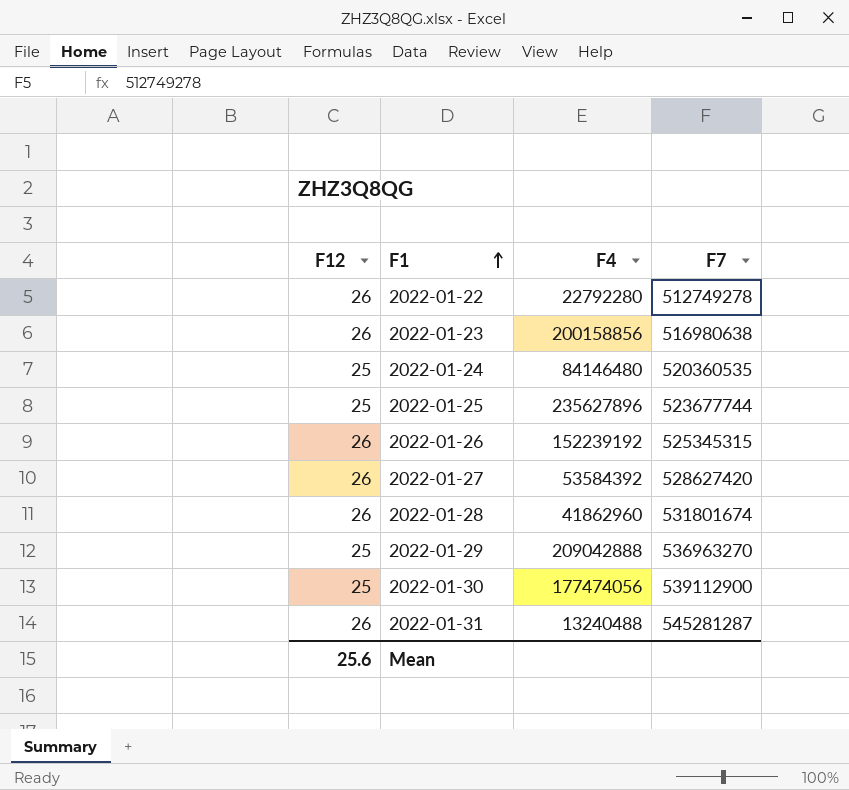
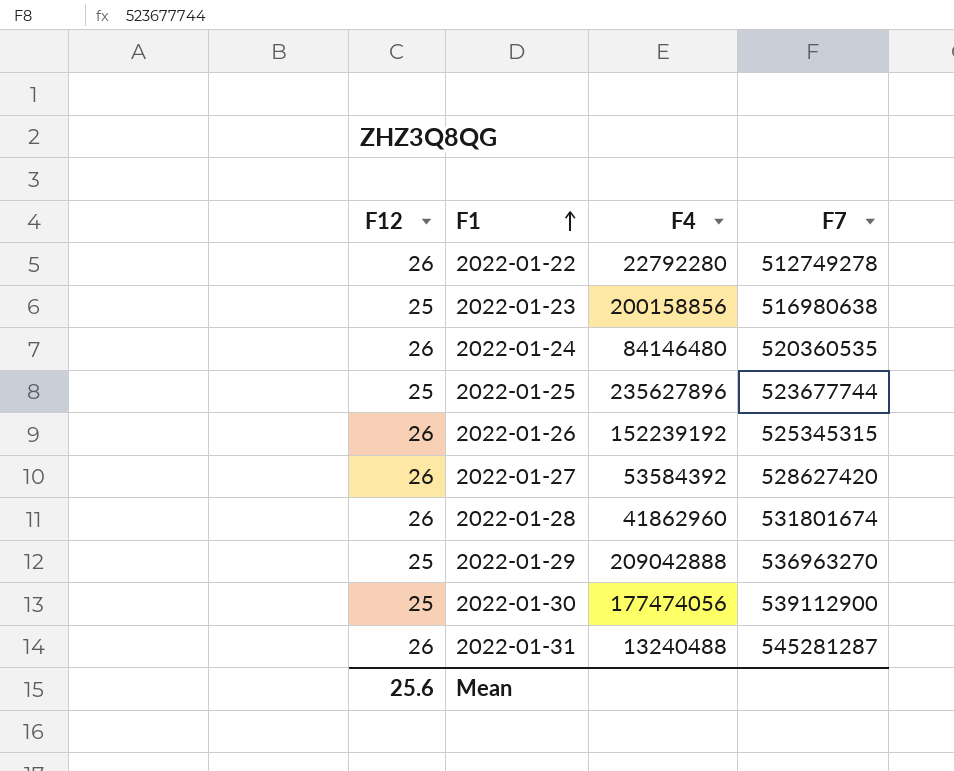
2022-01-23 | F12: 26 -> 25
2022-01-24 | F12: 25 -> 26

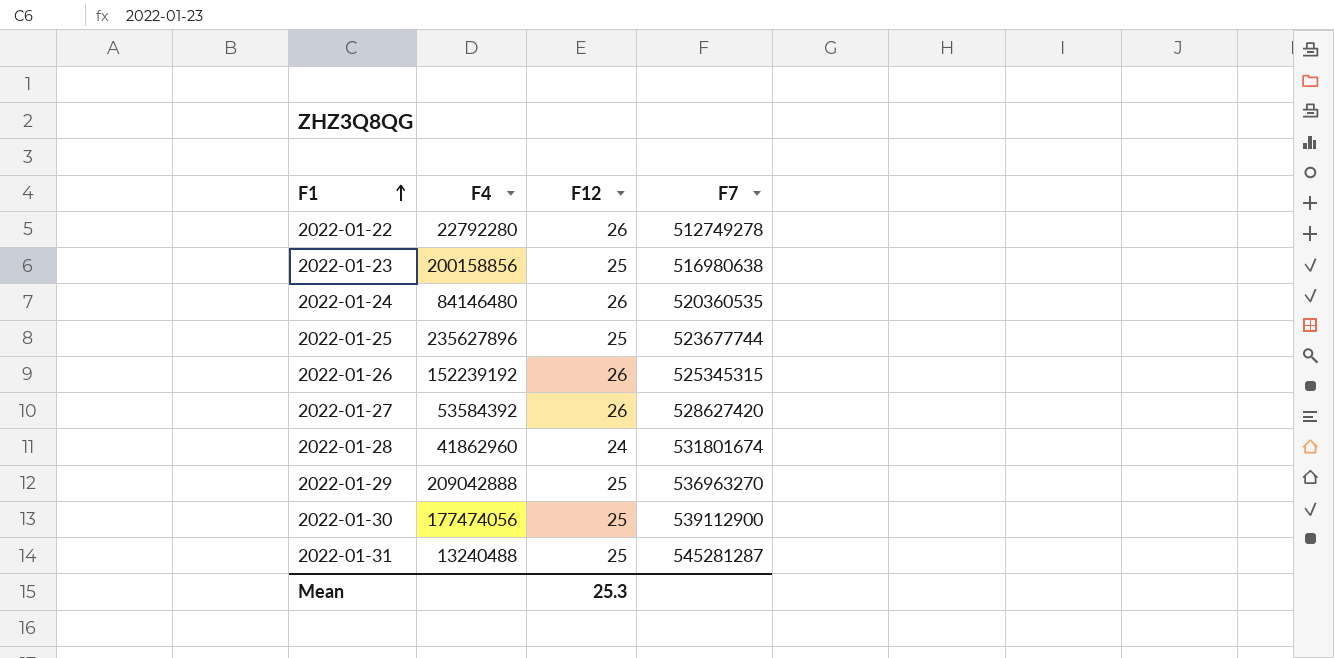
column F12 | position: 1 -> 3
2022-01-28 | F12: 26 -> 24
2022-01-31 | F12: 26 -> 25
Mean | F12: 25.6 -> 25.3

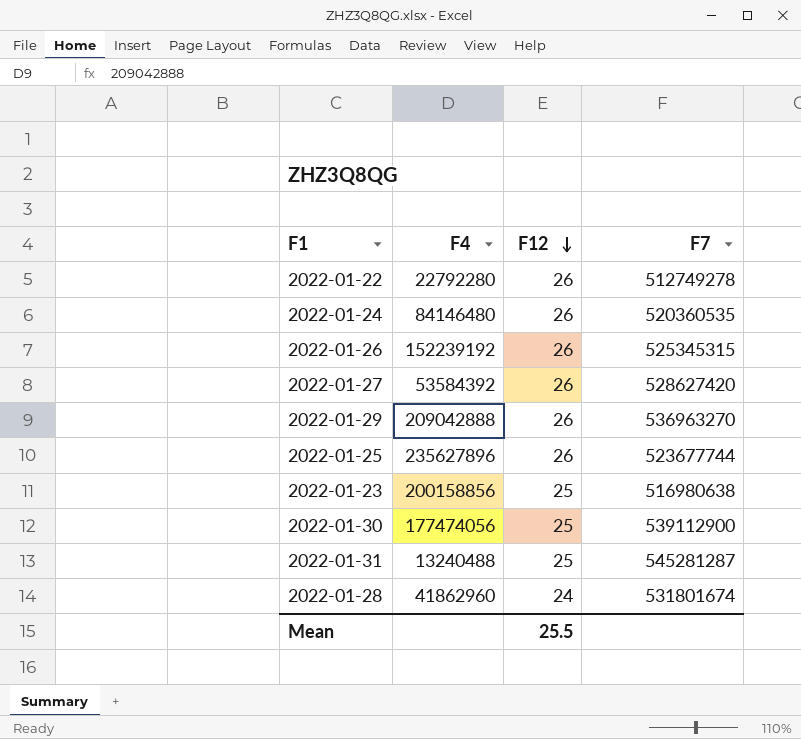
row order: F1 ascending -> F12 descending
2022-01-29 | F12: 25 -> 26
2022-01-25 | F12: 25 -> 26
Mean | F12: 25.3 -> 25.5

